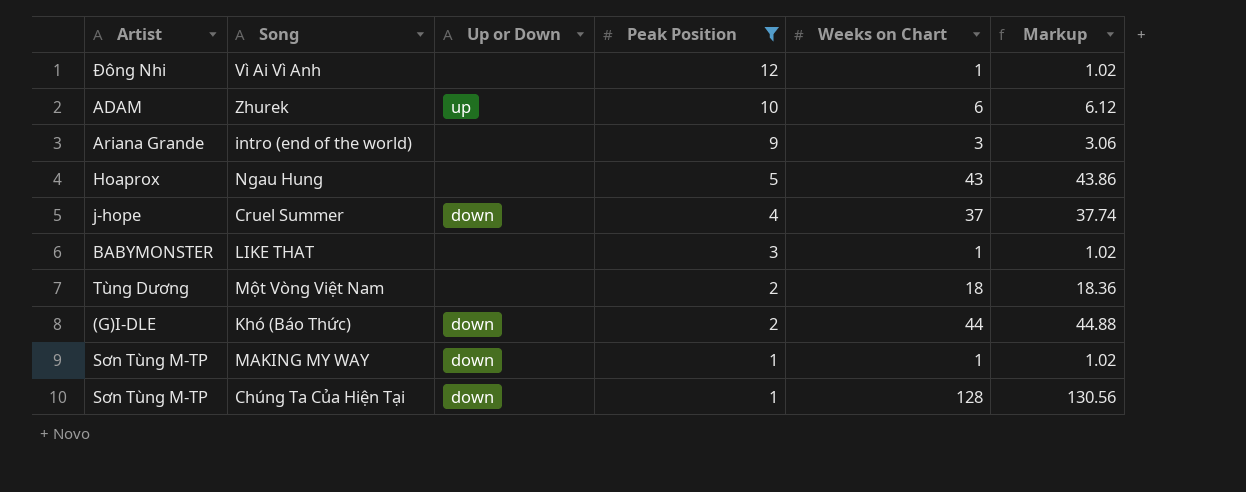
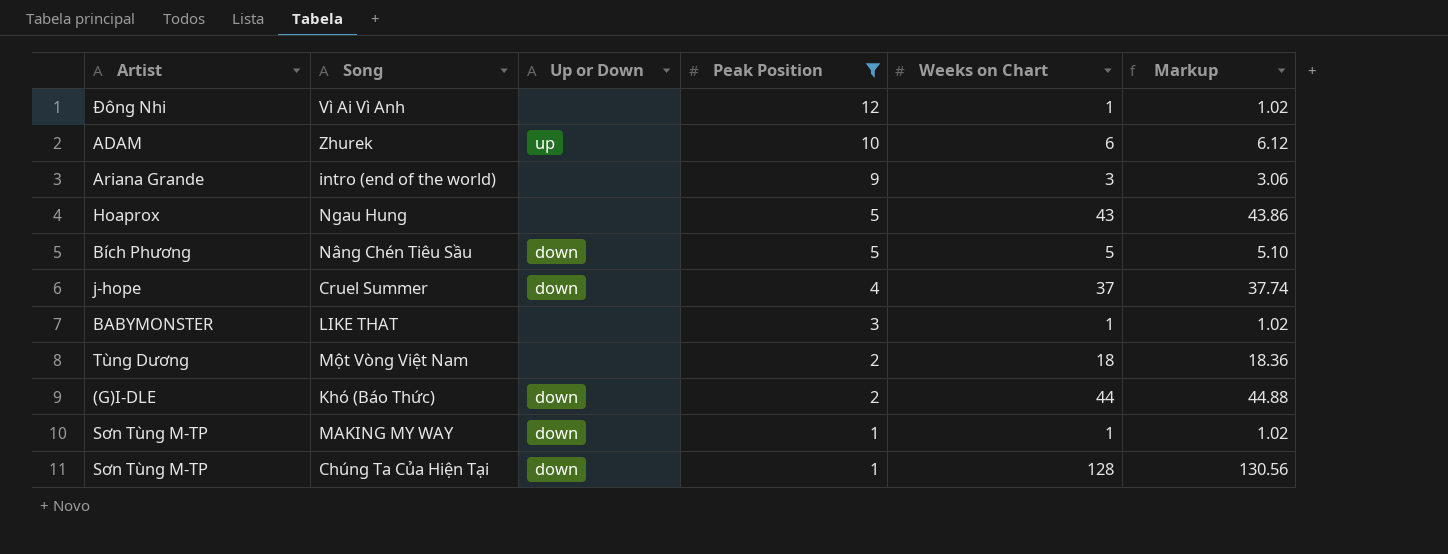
row Nâng Chén Tiêu Sầu: none -> Bích Phương | down | 5 | 5 | 5.10

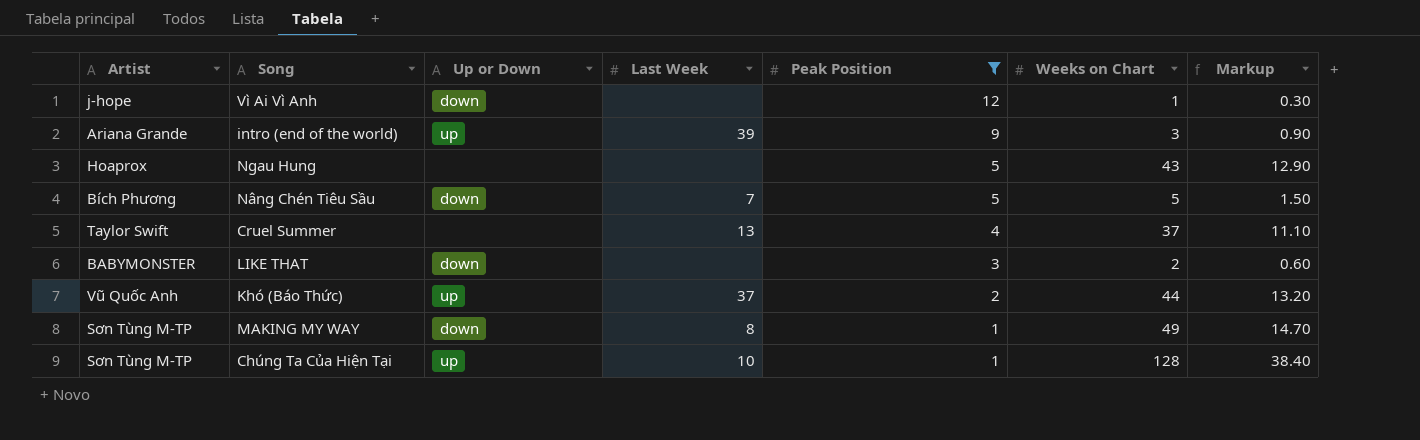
column Last Week | position: none -> 4
column Markup | formula: [Weeks on Chart] * 1.02 -> [Weeks on Chart] * 0.3
row Zhurek: ADAM | up | 10 | 6 | 6.12 -> none
row Một Vòng Việt Nam: Tùng Dương | none | 2 | 18 | 18.36 -> none
Vì Ai Vì Anh | Artist: Đông Nhi -> j-hope
Vì Ai Vì Anh | Up or Down: none -> down
intro (end of the world) | Up or Down: none -> up
Cruel Summer | Artist: j-hope -> Taylor Swift
Cruel Summer | Up or Down: down -> none
LIKE THAT | Up or Down: none -> down
LIKE THAT | Weeks on Chart: 1 -> 2
Khó (Báo Thức) | Artist: (G)I-DLE -> Vũ Quốc Anh
Khó (Báo Thức) | Up or Down: down -> up
MAKING MY WAY | Weeks on Chart: 1 -> 49
Chúng Ta Của Hiện Tại | Up or Down: down -> up

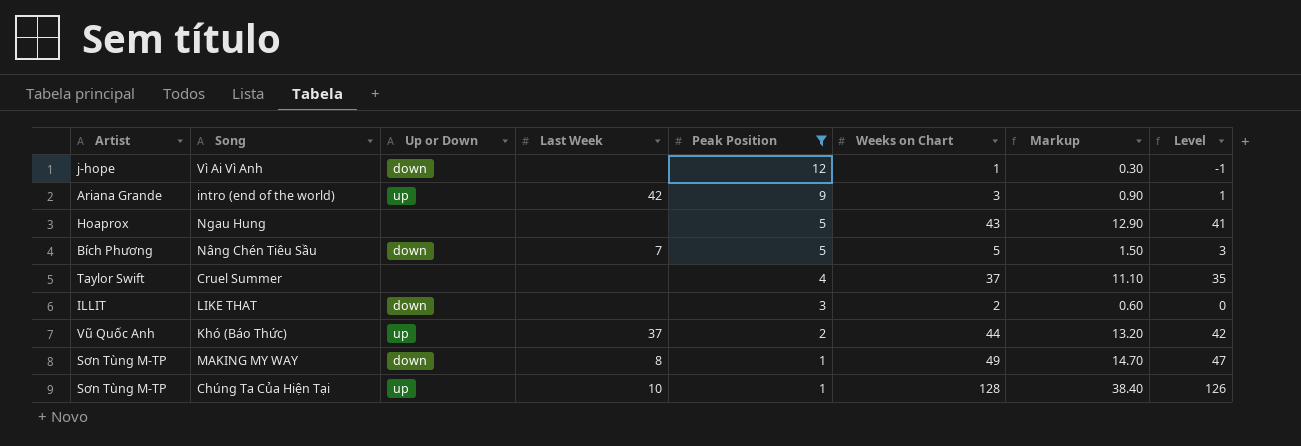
column Level | formula: none -> [Weeks on Chart] - 2
intro (end of the world) | Last Week: 39 -> 42
Cruel Summer | Last Week: 13 -> none
LIKE THAT | Artist: BABYMONSTER -> ILLIT

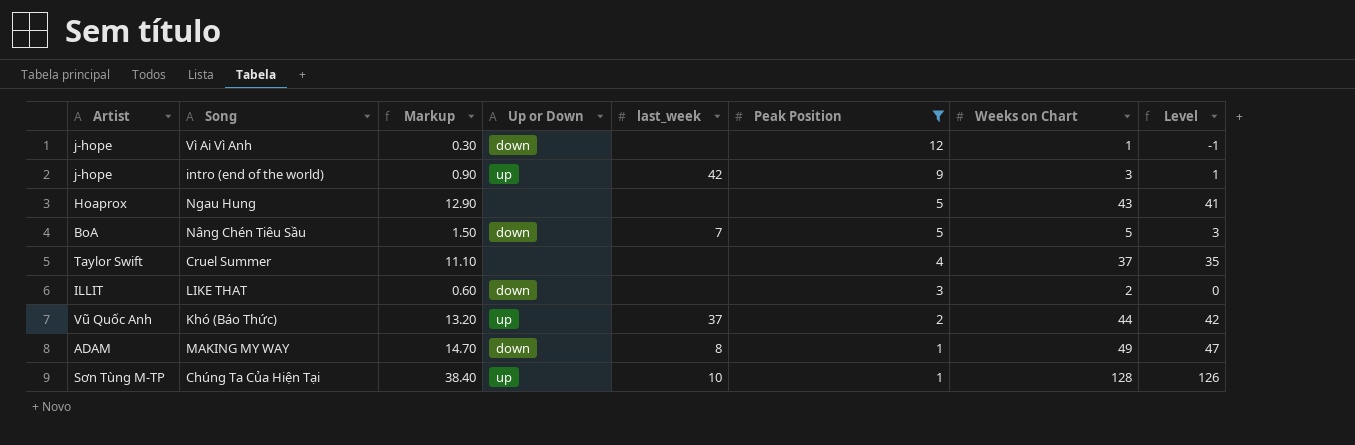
column Markup | position: 7 -> 3
column name: Last Week -> last_week
intro (end of the world) | Artist: Ariana Grande -> j-hope
Nâng Chén Tiêu Sầu | Artist: Bích Phương -> BoA
MAKING MY WAY | Artist: Sơn Tùng M-TP -> ADAM

